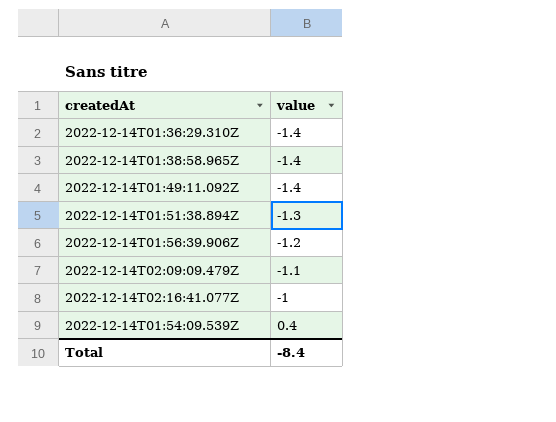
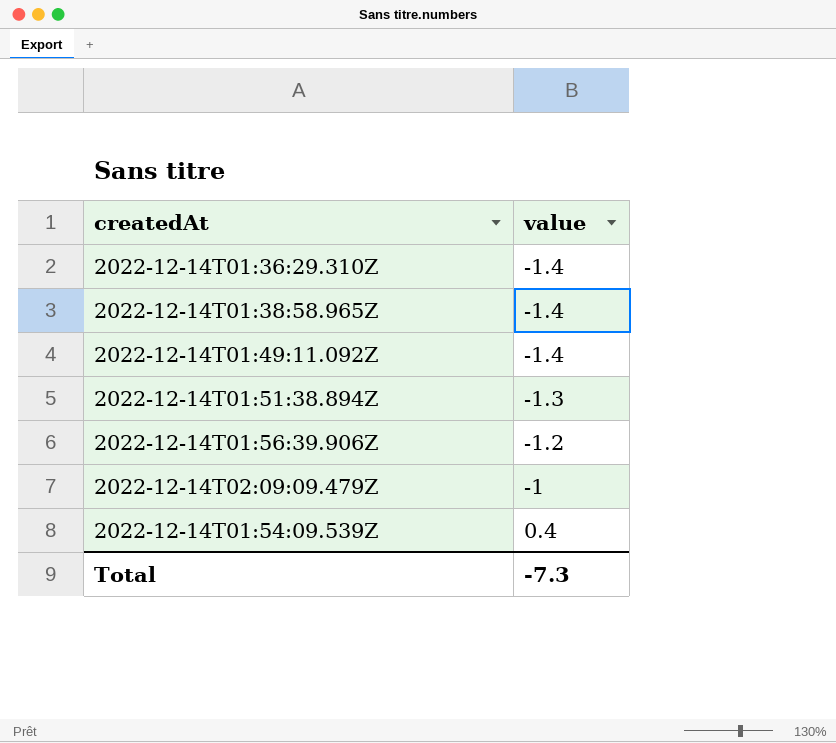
row 2022-12-14T02:16:41.077Z: -1 -> none
2022-12-14T02:09:09.479Z | value: -1.1 -> -1
Total | value: -8.4 -> -7.3

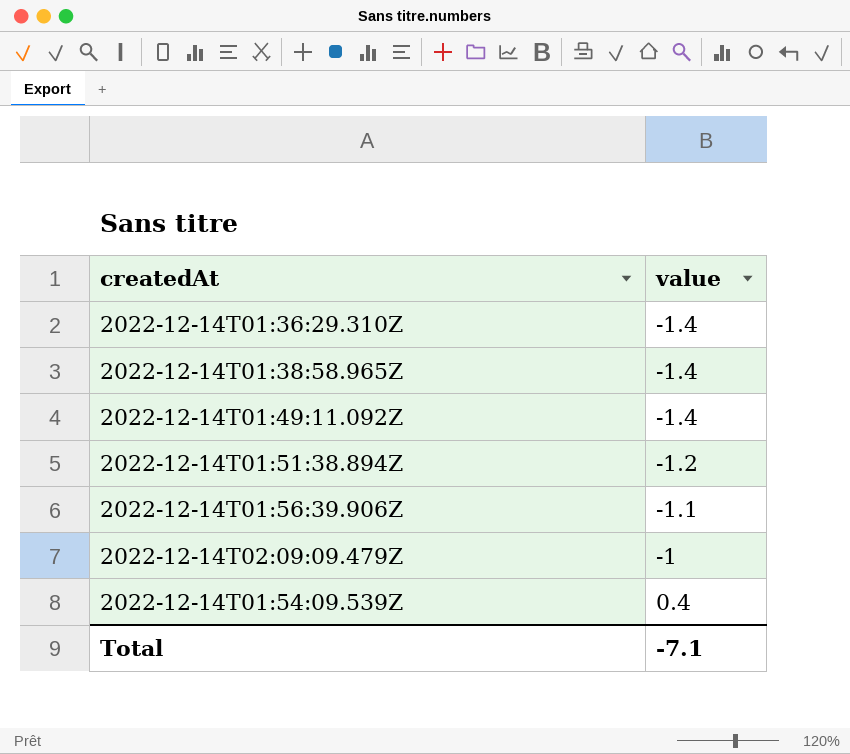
2022-12-14T01:51:38.894Z | value: -1.3 -> -1.2
2022-12-14T01:56:39.906Z | value: -1.2 -> -1.1
Total | value: -7.3 -> -7.1

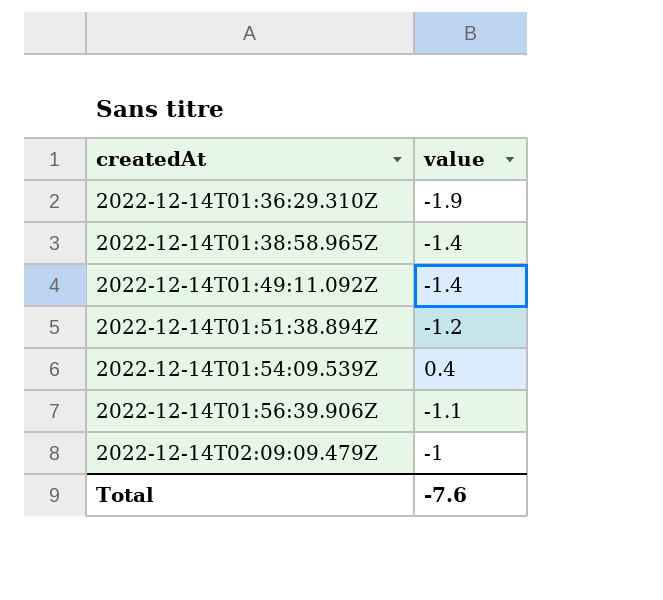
row order: value ascending -> createdAt ascending
2022-12-14T01:36:29.310Z | value: -1.4 -> -1.9
Total | value: -7.1 -> -7.6

